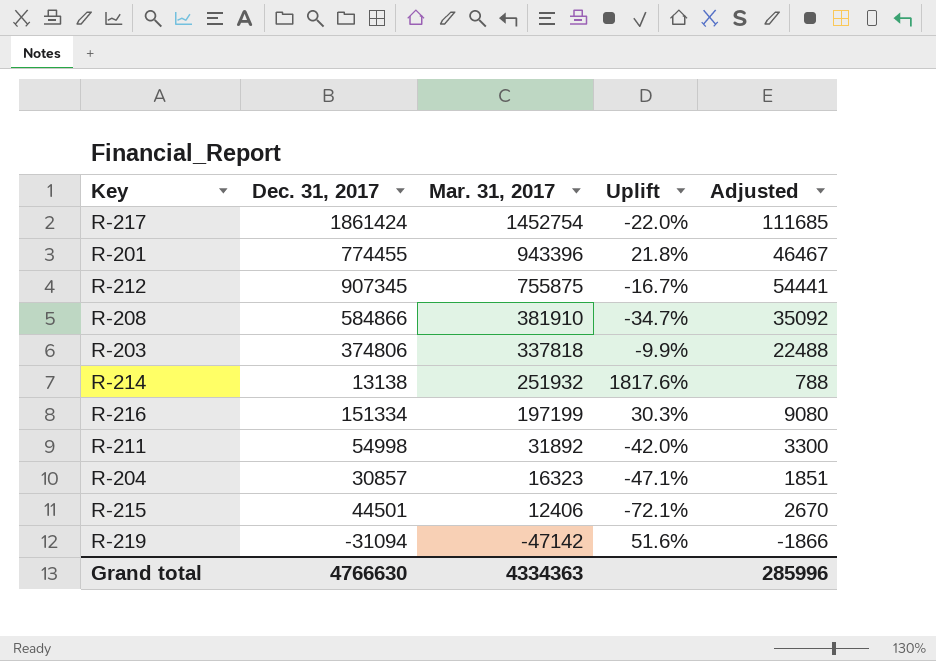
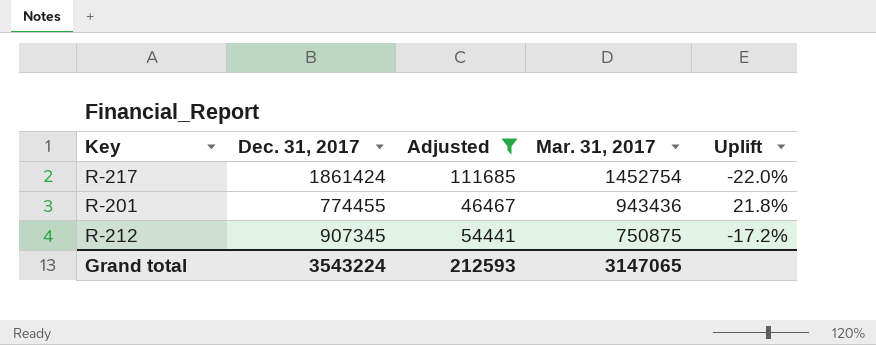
filter: none -> Adjusted >= 46467
column Adjusted | position: 5 -> 3
R-201 | Mar. 31, 2017: 943396 -> 943436
R-212 | Mar. 31, 2017: 755875 -> 750875
R-212 | Uplift: -16.7% -> -17.2%
Grand total | Dec. 31, 2017: 4766630 -> 3543224
Grand total | Adjusted: 285996 -> 212593
Grand total | Mar. 31, 2017: 4334363 -> 3147065

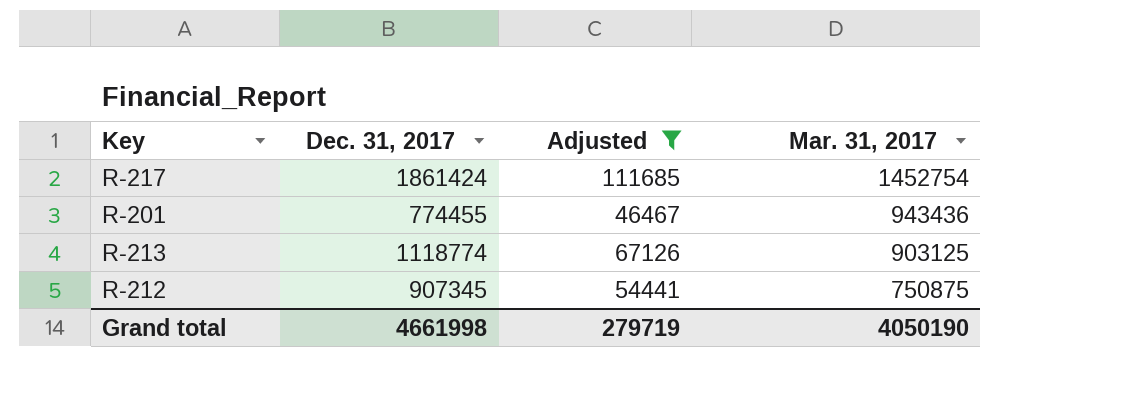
column Uplift | formula: ([Mar. 31, 2017] - [Dec. 31, 2017]) / [Dec. 31, 2017] -> none
row R-213: none -> 1118774 | 67126 | 903125
Grand total | Dec. 31, 2017: 3543224 -> 4661998
Grand total | Adjusted: 212593 -> 279719
Grand total | Mar. 31, 2017: 3147065 -> 4050190

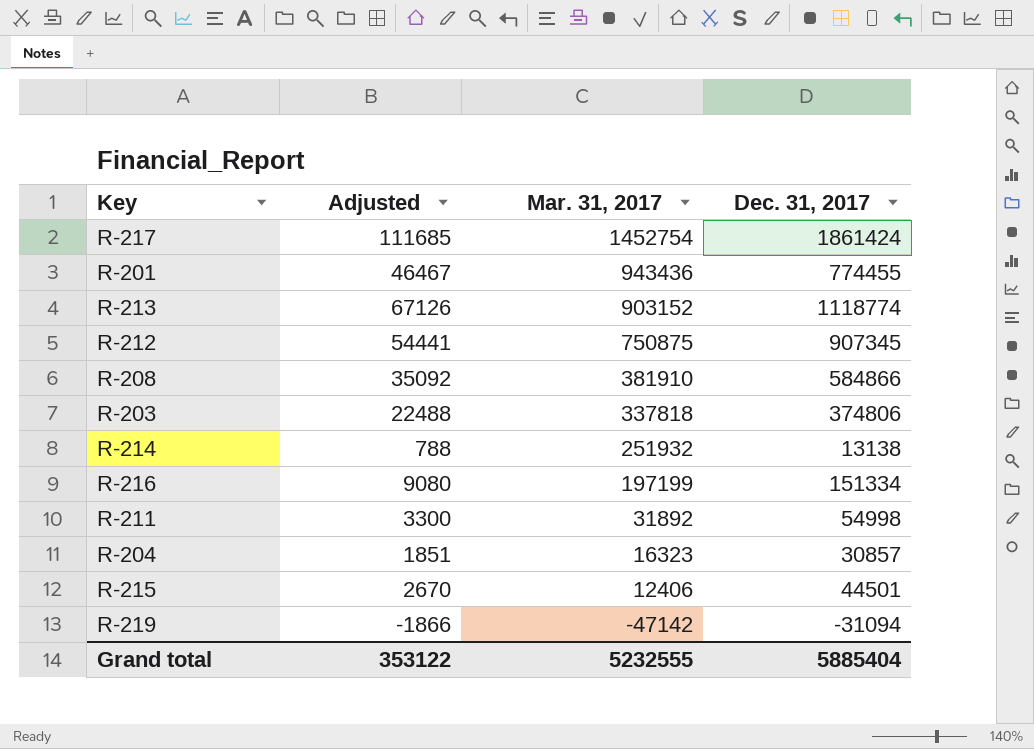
filter: Adjusted >= 46467 -> none
column Dec. 31, 2017 | position: 2 -> 4
R-213 | Mar. 31, 2017: 903125 -> 903152
Grand total | Adjusted: 279719 -> 353122
Grand total | Mar. 31, 2017: 4050190 -> 5232555
Grand total | Dec. 31, 2017: 4661998 -> 5885404

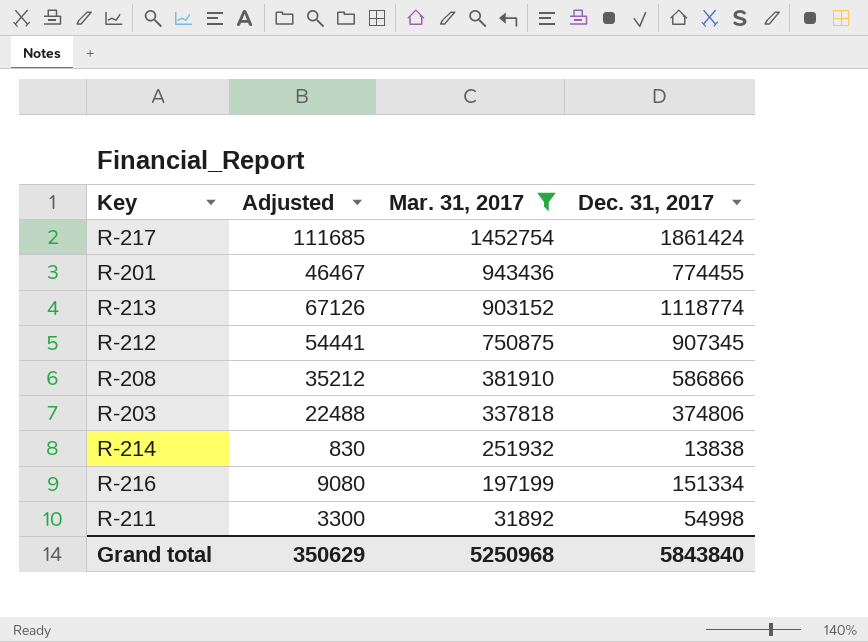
filter: none -> Mar. 31, 2017 >= 31892
R-208 | Adjusted: 35092 -> 35212
R-208 | Dec. 31, 2017: 584866 -> 586866
R-214 | Adjusted: 788 -> 830
R-214 | Dec. 31, 2017: 13138 -> 13838
Grand total | Adjusted: 353122 -> 350629
Grand total | Mar. 31, 2017: 5232555 -> 5250968
Grand total | Dec. 31, 2017: 5885404 -> 5843840

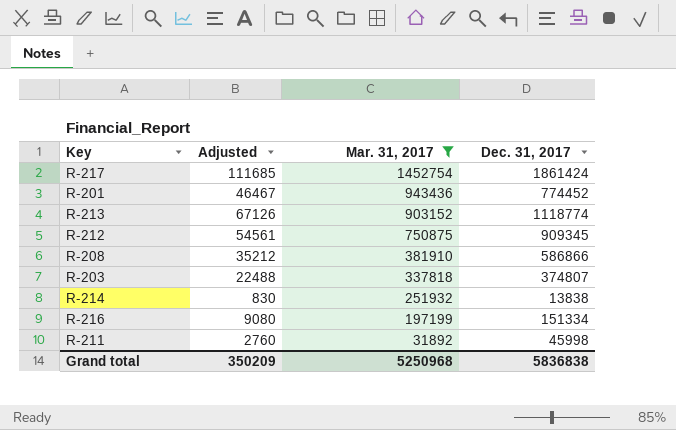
R-201 | Dec. 31, 2017: 774455 -> 774452
R-212 | Adjusted: 54441 -> 54561
R-212 | Dec. 31, 2017: 907345 -> 909345
R-203 | Dec. 31, 2017: 374806 -> 374807
R-211 | Adjusted: 3300 -> 2760
R-211 | Dec. 31, 2017: 54998 -> 45998
Grand total | Adjusted: 350629 -> 350209
Grand total | Dec. 31, 2017: 5843840 -> 5836838

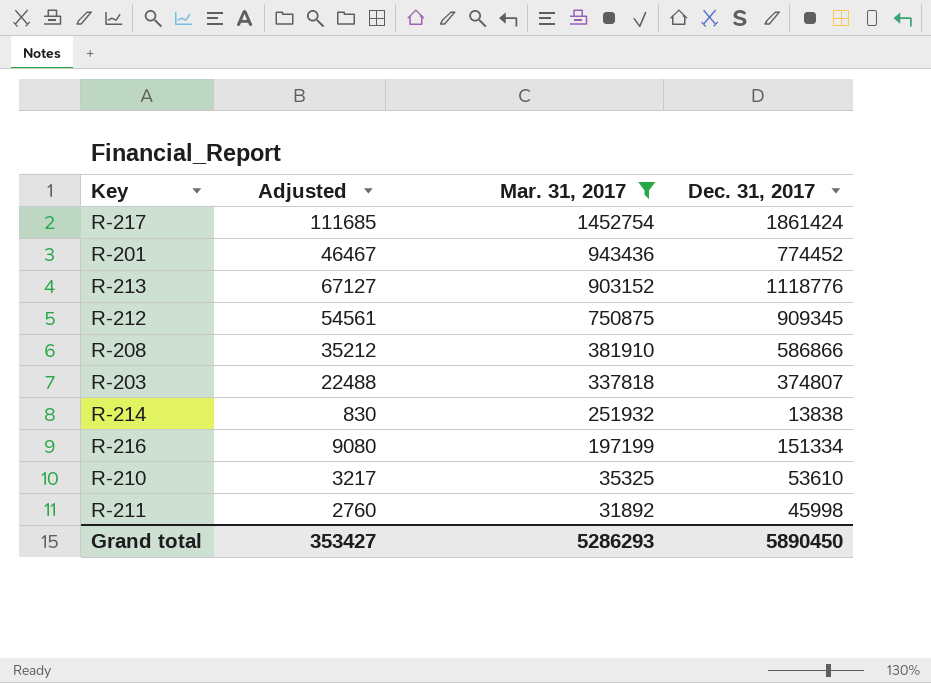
R-213 | Adjusted: 67126 -> 67127
R-213 | Dec. 31, 2017: 1118774 -> 1118776
row R-210: none -> 3217 | 35325 | 53610
Grand total | Adjusted: 350209 -> 353427
Grand total | Mar. 31, 2017: 5250968 -> 5286293
Grand total | Dec. 31, 2017: 5836838 -> 5890450

